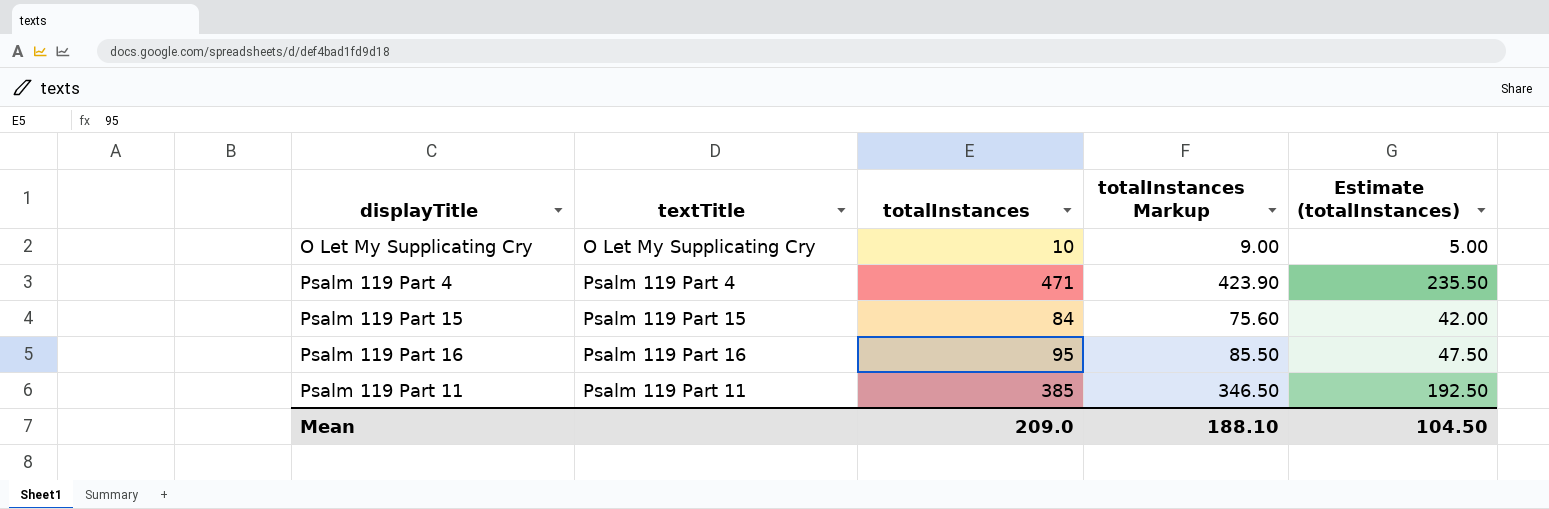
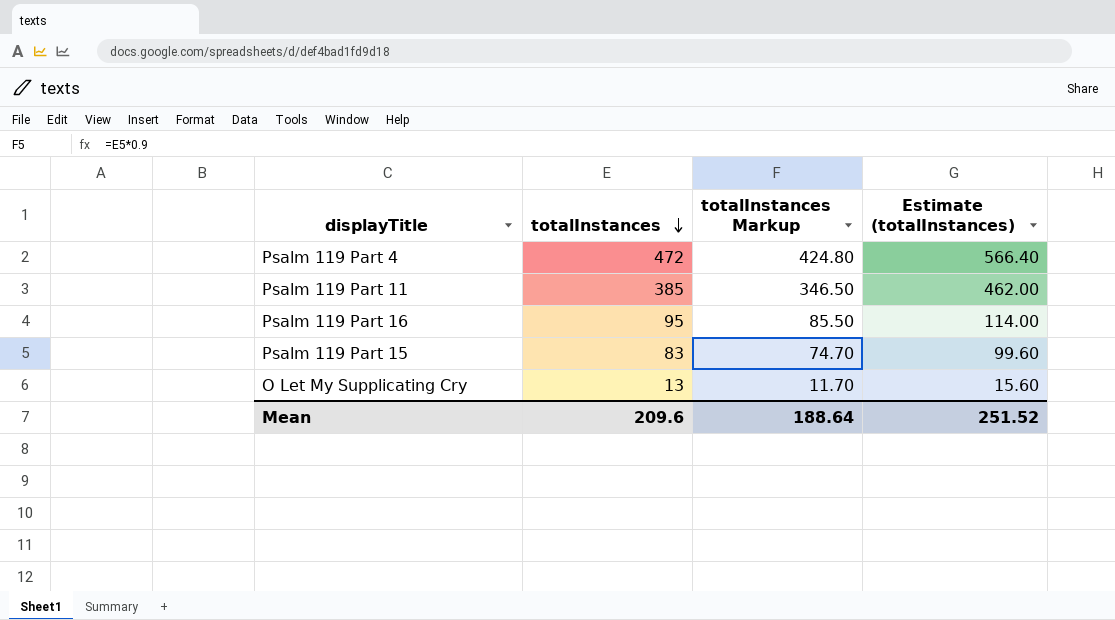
row order: none -> totalInstances descending
column textTitle | position: 2 -> none
column Estimate (totalInstances) | formula: [totalInstances] * 0.5 -> [totalInstances] * 1.2
Psalm 119 Part 4 | totalInstances: 471 -> 472
Psalm 119 Part 4 | totalInstances Markup: 423.90 -> 424.80
Psalm 119 Part 15 | totalInstances: 84 -> 83
Psalm 119 Part 15 | totalInstances Markup: 75.60 -> 74.70
O Let My Supplicating Cry | totalInstances: 10 -> 13
O Let My Supplicating Cry | totalInstances Markup: 9.00 -> 11.70
Mean | totalInstances: 209.0 -> 209.6
Mean | totalInstances Markup: 188.10 -> 188.64
Mean | Estimate (totalInstances): 104.50 -> 251.52

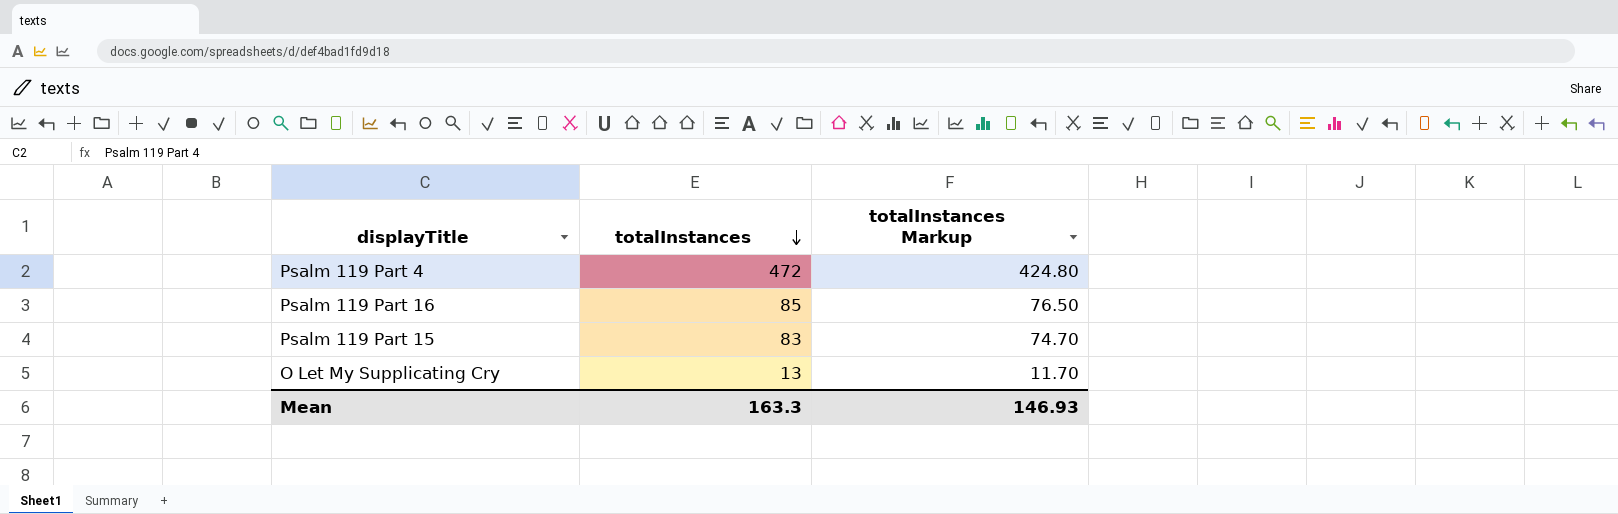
column Estimate (totalInstances) | formula: [totalInstances] * 1.2 -> none
row Psalm 119 Part 11: 385 | 346.50 | 462.00 -> none
Psalm 119 Part 16 | totalInstances: 95 -> 85
Psalm 119 Part 16 | totalInstances Markup: 85.50 -> 76.50
Mean | totalInstances: 209.6 -> 163.3
Mean | totalInstances Markup: 188.64 -> 146.93

